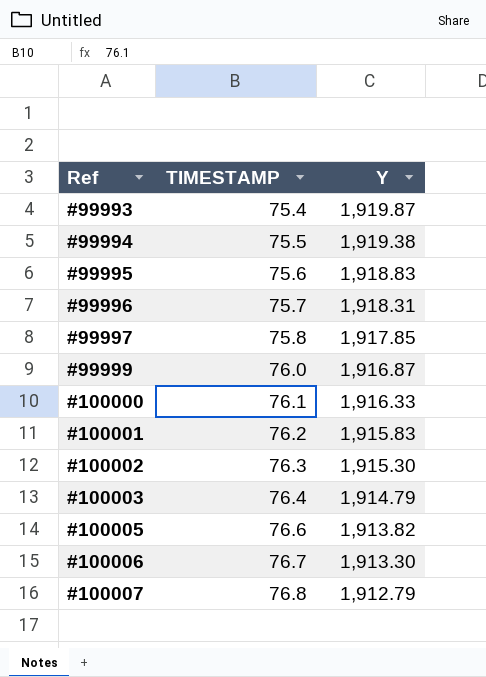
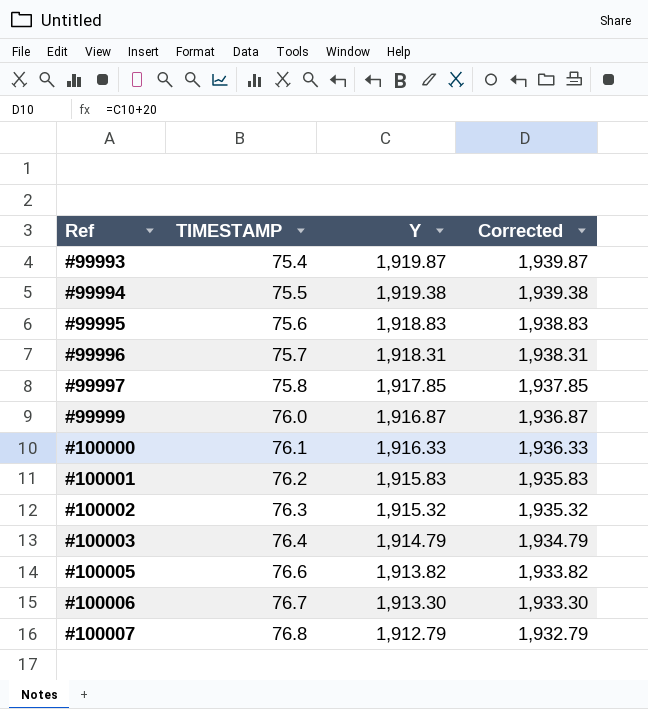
column Corrected | formula: none -> [Y] + 20
#100002 | Y: 1,915.30 -> 1,915.32

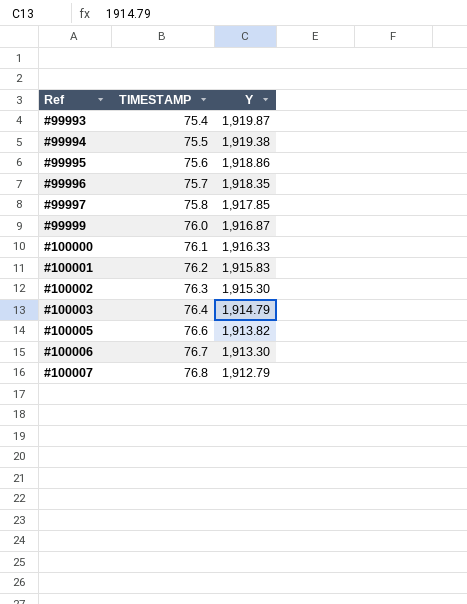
column Corrected | formula: [Y] + 20 -> none
#99995 | Y: 1,918.83 -> 1,918.86
#99996 | Y: 1,918.31 -> 1,918.35
#100002 | Y: 1,915.32 -> 1,915.30

